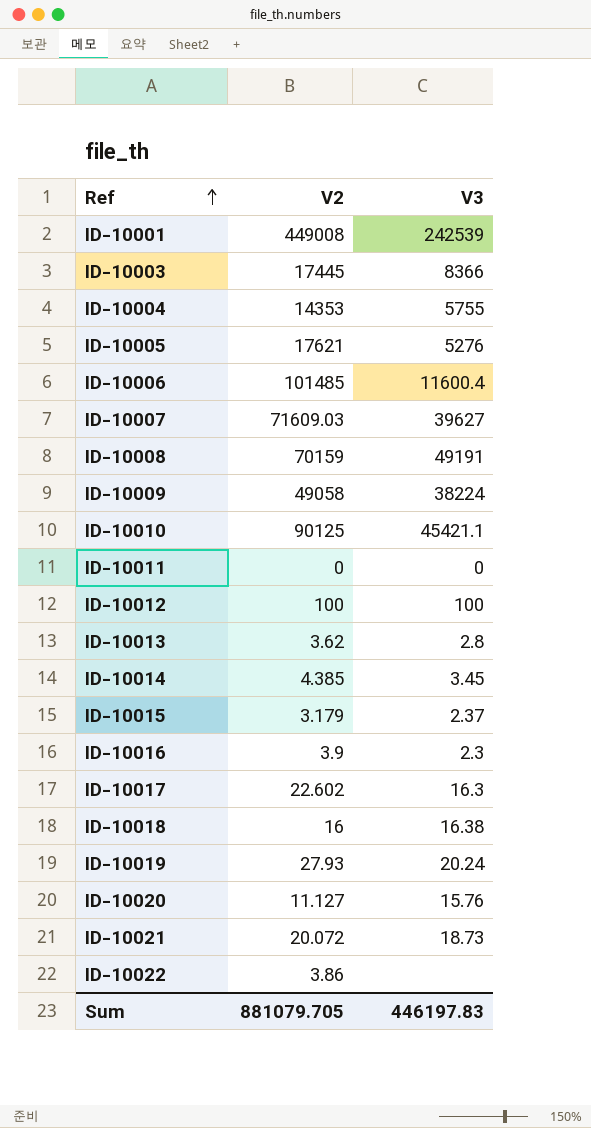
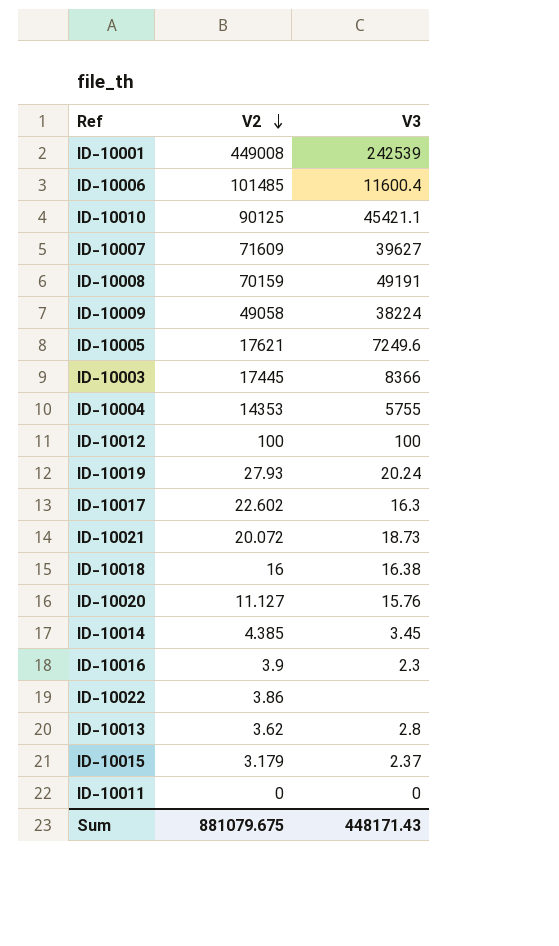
row order: Ref ascending -> V2 descending
ID-10007 | V2: 71609.03 -> 71609
ID-10005 | V3: 5276 -> 7249.6
Sum | V2: 881079.705 -> 881079.675
Sum | V3: 446197.83 -> 448171.43

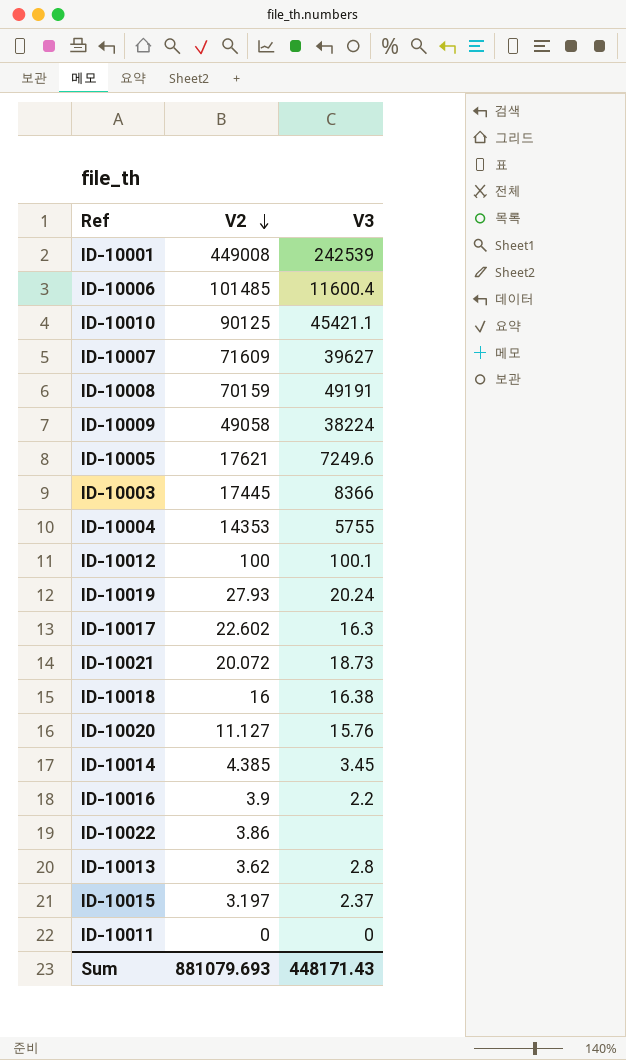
ID-10012 | V3: 100 -> 100.1
ID-10016 | V3: 2.3 -> 2.2
ID-10015 | V2: 3.179 -> 3.197
Sum | V2: 881079.675 -> 881079.693

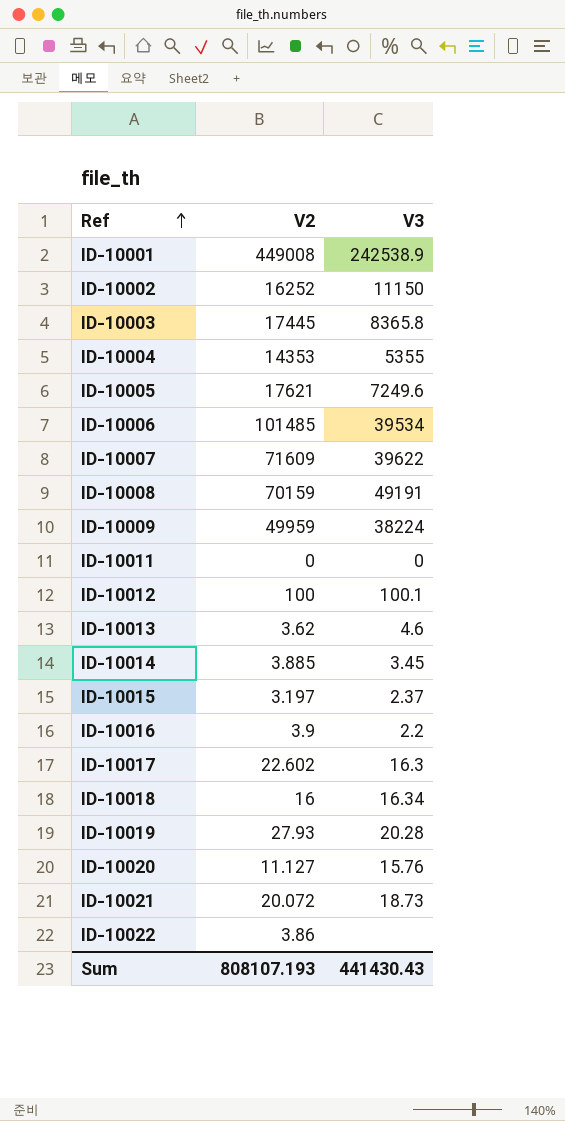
row order: V2 descending -> Ref ascending
row ID-10010: 90125 | 45421.1 -> none
ID-10001 | V3: 242539 -> 242538.9
row ID-10002: none -> 16252 | 11150
ID-10003 | V3: 8366 -> 8365.8
ID-10004 | V3: 5755 -> 5355
ID-10006 | V3: 11600.4 -> 39534
ID-10007 | V3: 39627 -> 39622
ID-10009 | V2: 49058 -> 49959
ID-10013 | V3: 2.8 -> 4.6
ID-10014 | V2: 4.385 -> 3.885
ID-10018 | V3: 16.38 -> 16.34
ID-10019 | V3: 20.24 -> 20.28
Sum | V2: 881079.693 -> 808107.193
Sum | V3: 448171.43 -> 441430.43

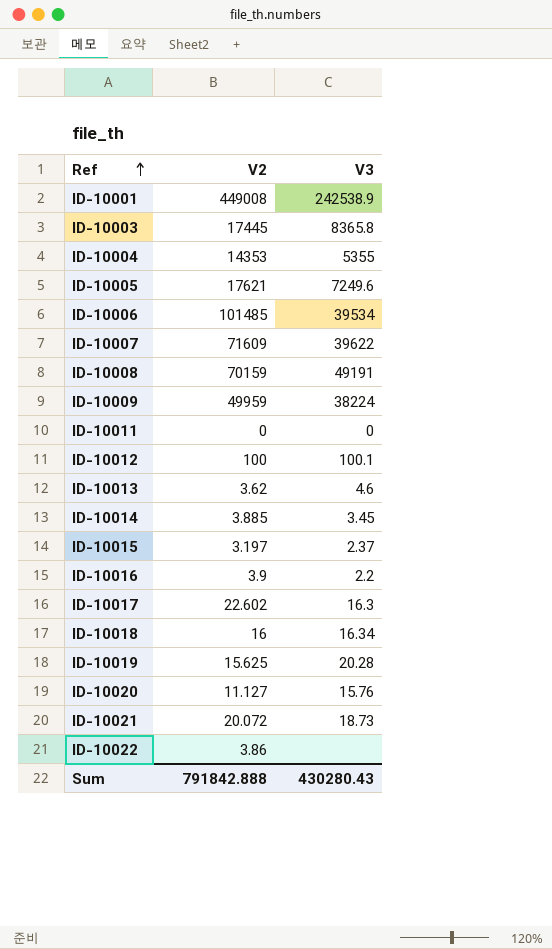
row ID-10002: 16252 | 11150 -> none
ID-10019 | V2: 27.93 -> 15.625
Sum | V2: 808107.193 -> 791842.888
Sum | V3: 441430.43 -> 430280.43

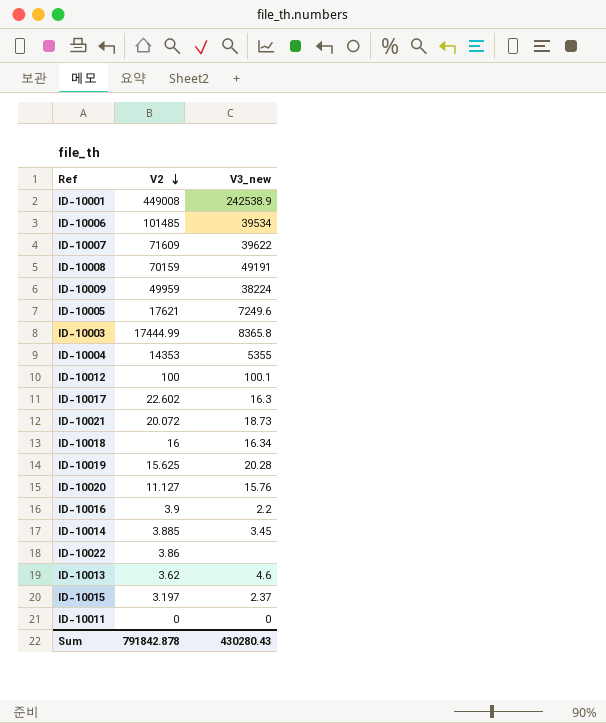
row order: Ref ascending -> V2 descending
column name: V3 -> V3_new
ID-10003 | V2: 17445 -> 17444.99
Sum | V2: 791842.888 -> 791842.878

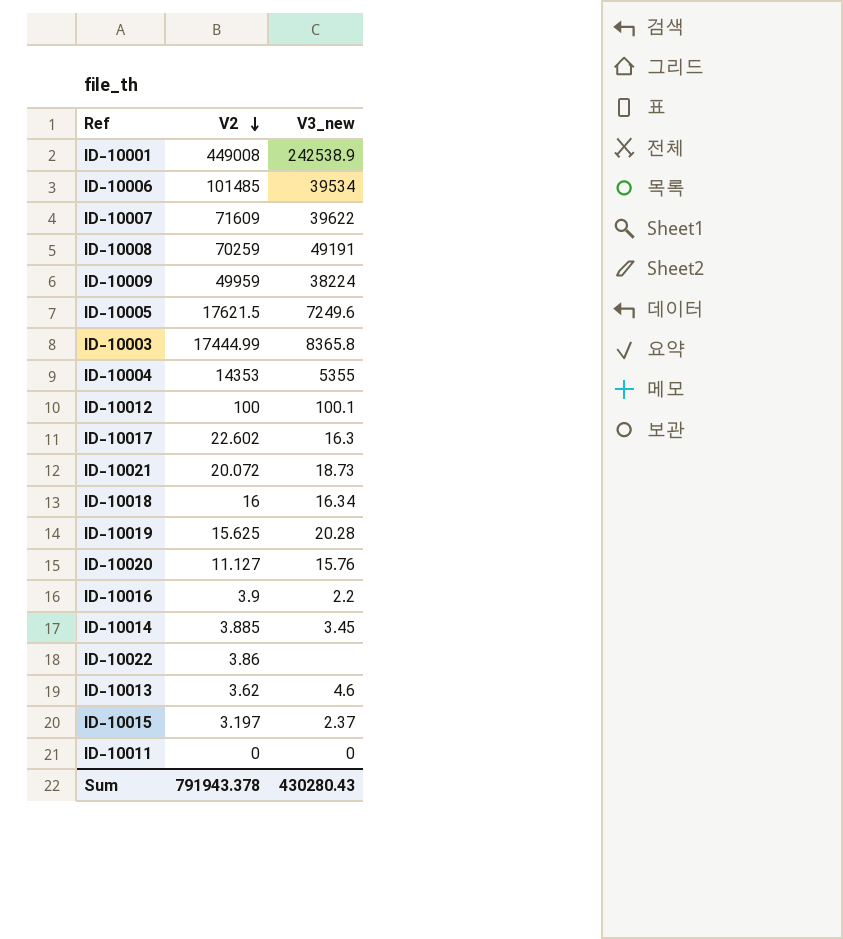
ID-10008 | V2: 70159 -> 70259
ID-10005 | V2: 17621 -> 17621.5
Sum | V2: 791842.878 -> 791943.378

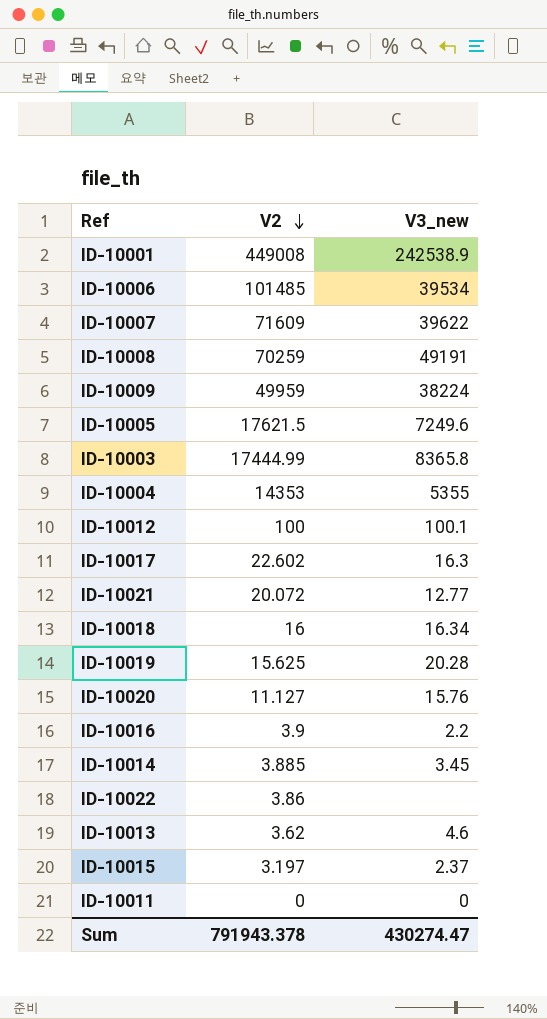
ID-10021 | V3_new: 18.73 -> 12.77
Sum | V3_new: 430280.43 -> 430274.47

